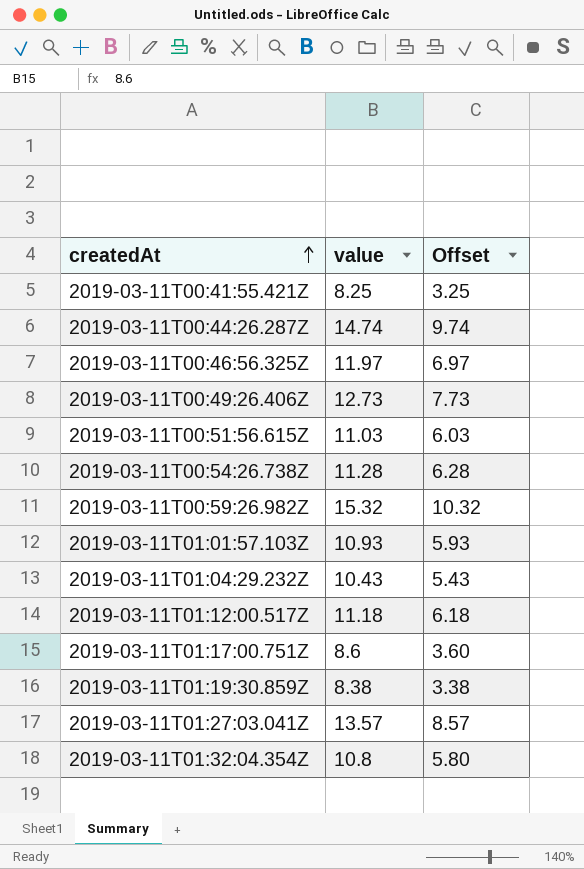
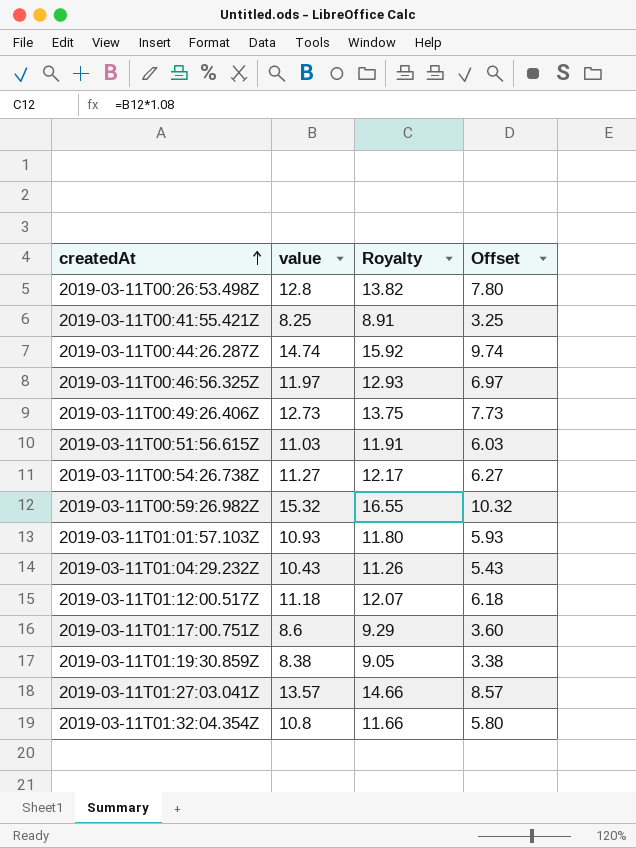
column Royalty | formula: none -> [value] * 1.08
row 2019-03-11T00:26:53.498Z: none -> 12.8 | 13.82 | 7.80
2019-03-11T00:54:26.738Z | value: 11.28 -> 11.27
2019-03-11T00:54:26.738Z | Offset: 6.28 -> 6.27

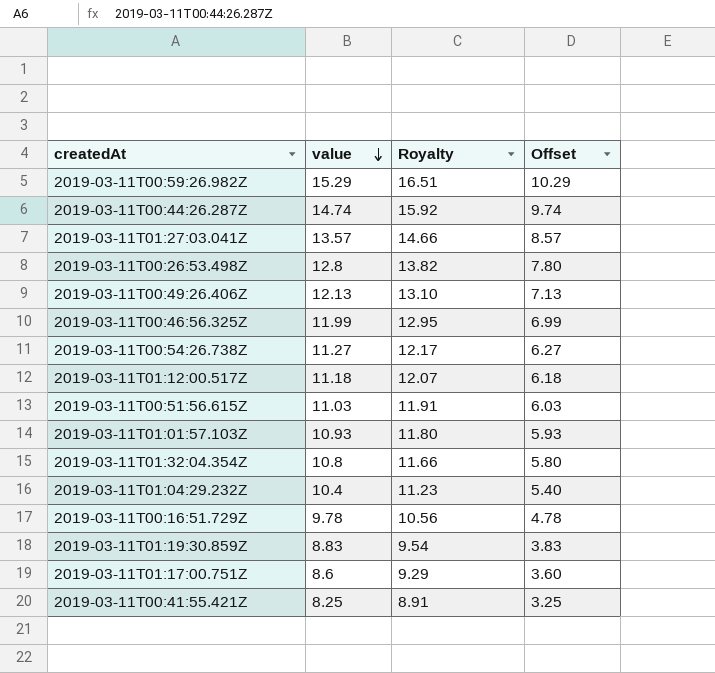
row order: createdAt ascending -> value descending
2019-03-11T00:59:26.982Z | value: 15.32 -> 15.29
2019-03-11T00:59:26.982Z | Royalty: 16.55 -> 16.51
2019-03-11T00:59:26.982Z | Offset: 10.32 -> 10.29
2019-03-11T00:49:26.406Z | value: 12.73 -> 12.13
2019-03-11T00:49:26.406Z | Royalty: 13.75 -> 13.10
2019-03-11T00:49:26.406Z | Offset: 7.73 -> 7.13
2019-03-11T00:46:56.325Z | value: 11.97 -> 11.99
2019-03-11T00:46:56.325Z | Royalty: 12.93 -> 12.95
2019-03-11T00:46:56.325Z | Offset: 6.97 -> 6.99
2019-03-11T01:04:29.232Z | value: 10.43 -> 10.4
2019-03-11T01:04:29.232Z | Royalty: 11.26 -> 11.23
2019-03-11T01:04:29.232Z | Offset: 5.43 -> 5.40
row 2019-03-11T00:16:51.729Z: none -> 9.78 | 10.56 | 4.78
2019-03-11T01:19:30.859Z | value: 8.38 -> 8.83
2019-03-11T01:19:30.859Z | Royalty: 9.05 -> 9.54
2019-03-11T01:19:30.859Z | Offset: 3.38 -> 3.83

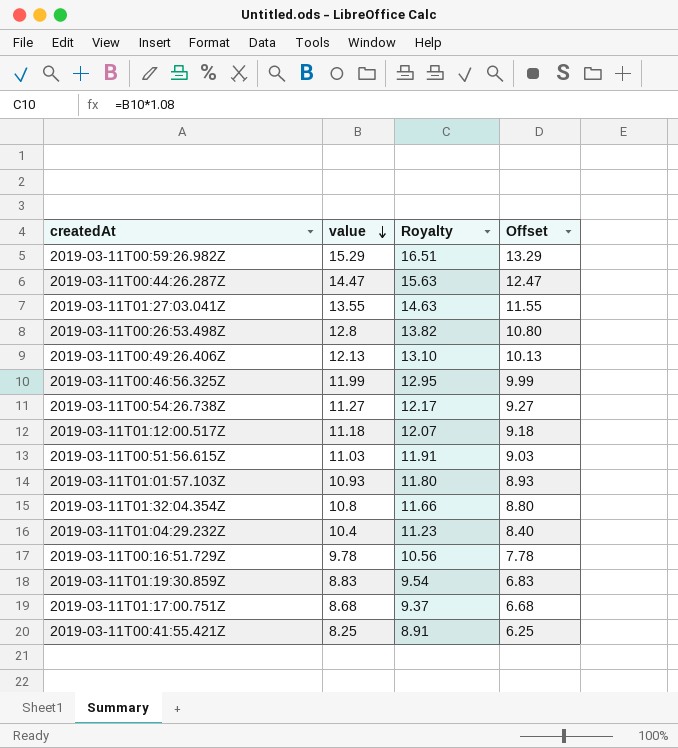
column Offset | formula: [value] - 5 -> [value] - 2
2019-03-11T00:44:26.287Z | value: 14.74 -> 14.47
2019-03-11T00:44:26.287Z | Royalty: 15.92 -> 15.63
2019-03-11T01:27:03.041Z | value: 13.57 -> 13.55
2019-03-11T01:27:03.041Z | Royalty: 14.66 -> 14.63
2019-03-11T01:17:00.751Z | value: 8.6 -> 8.68
2019-03-11T01:17:00.751Z | Royalty: 9.29 -> 9.37

